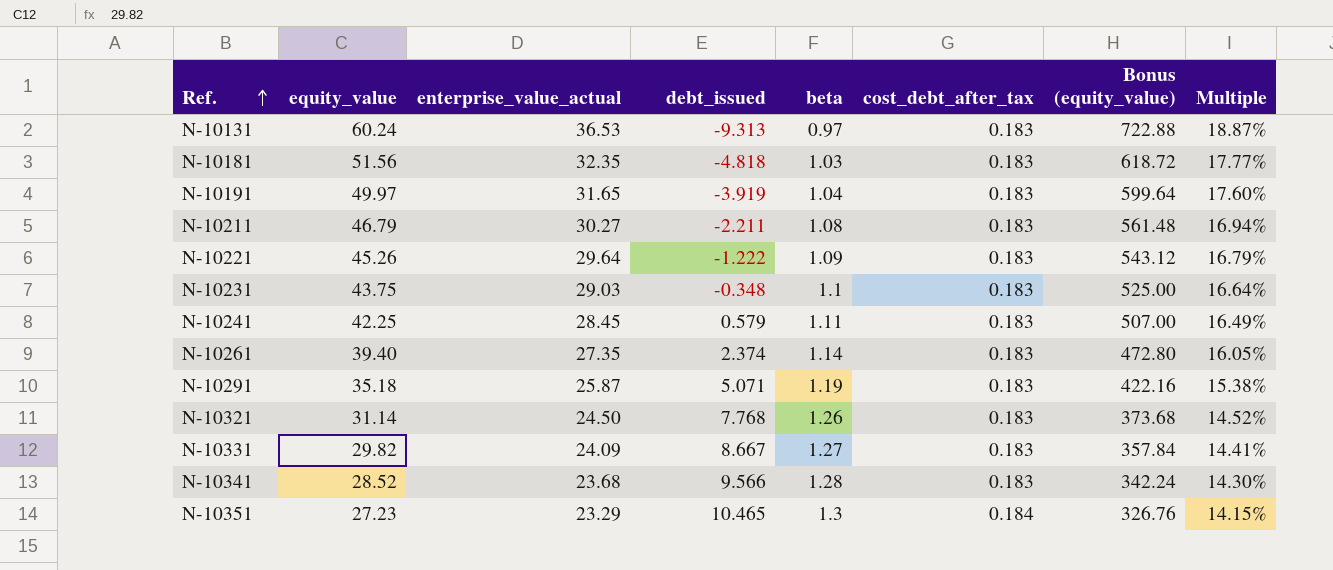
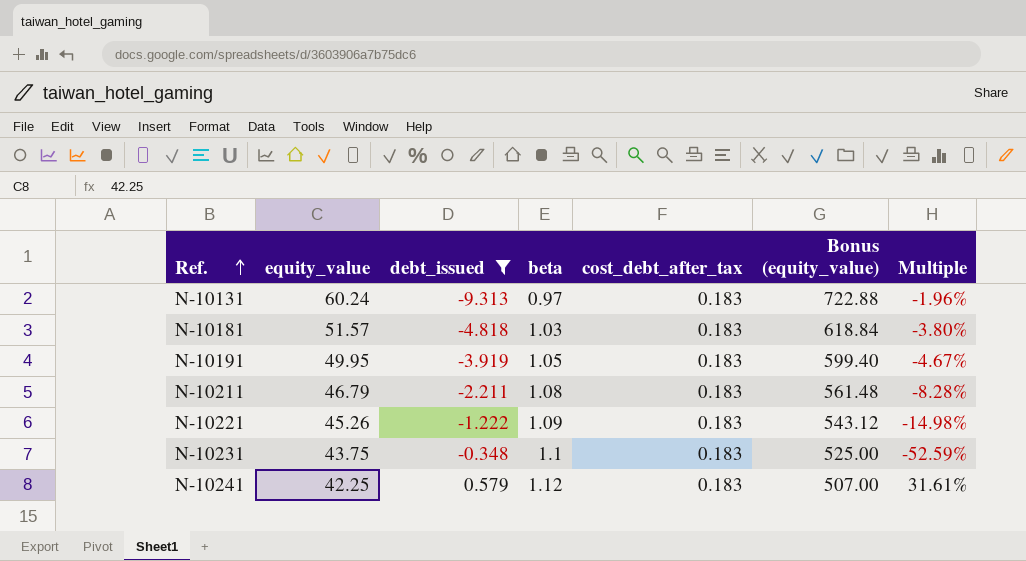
filter: none -> debt_issued <= 0.579
column enterprise_value_actual | position: 3 -> none
column Multiple | formula: [cost_debt_after_tax] / [beta] -> [cost_debt_after_tax] / [debt_issued]
N-10181 | equity_value: 51.56 -> 51.57
N-10181 | Bonus (equity_value): 618.72 -> 618.84
N-10191 | equity_value: 49.97 -> 49.95
N-10191 | beta: 1.04 -> 1.05
N-10191 | Bonus (equity_value): 599.64 -> 599.40
N-10241 | beta: 1.11 -> 1.12

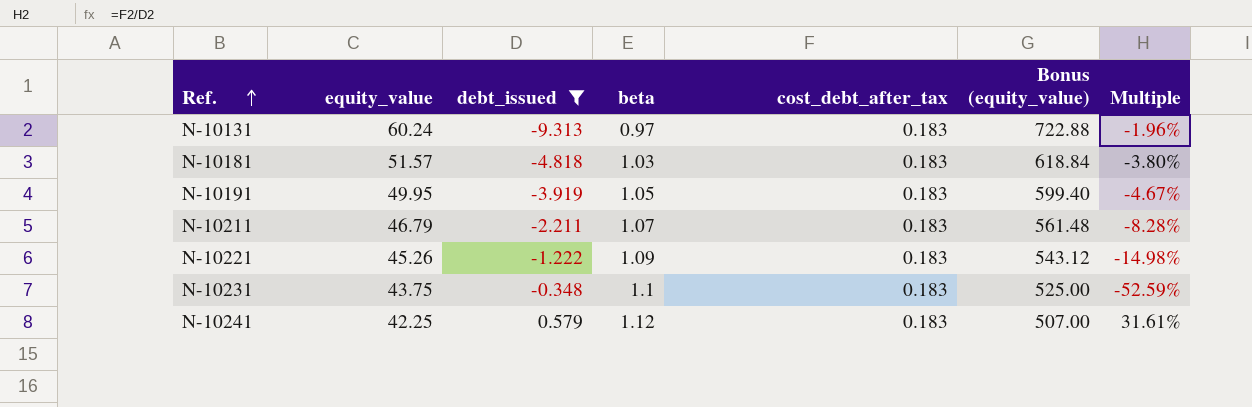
N-10211 | beta: 1.08 -> 1.07

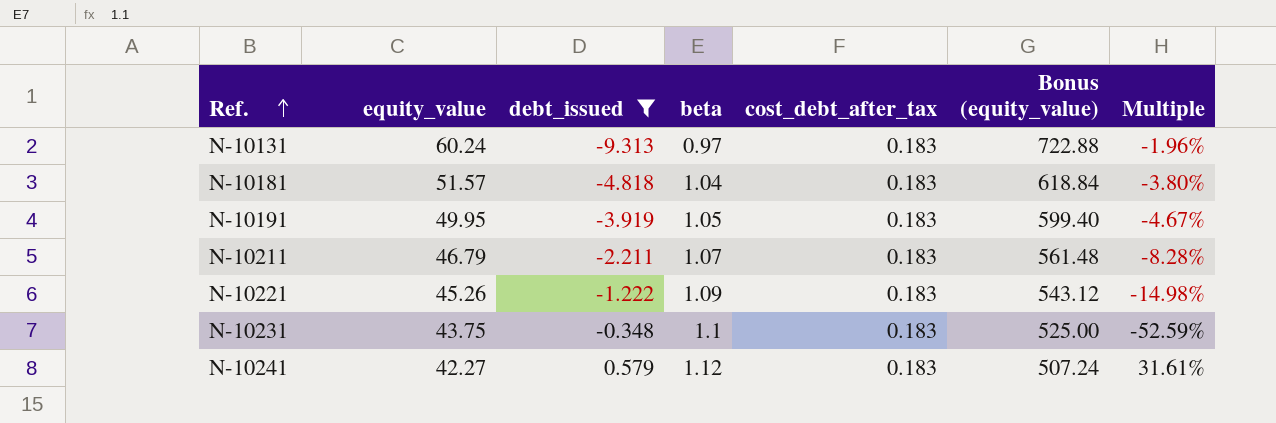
N-10181 | beta: 1.03 -> 1.04
N-10241 | equity_value: 42.25 -> 42.27
N-10241 | Bonus (equity_value): 507.00 -> 507.24

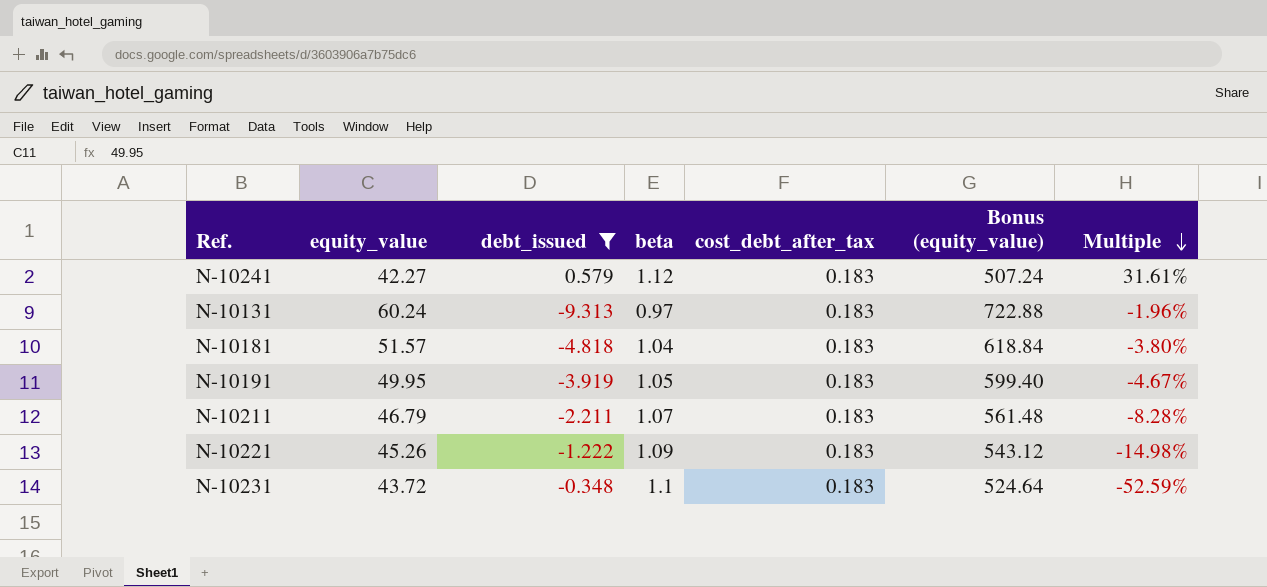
row order: Ref. ascending -> Multiple descending
N-10231 | equity_value: 43.75 -> 43.72
N-10231 | Bonus (equity_value): 525.00 -> 524.64

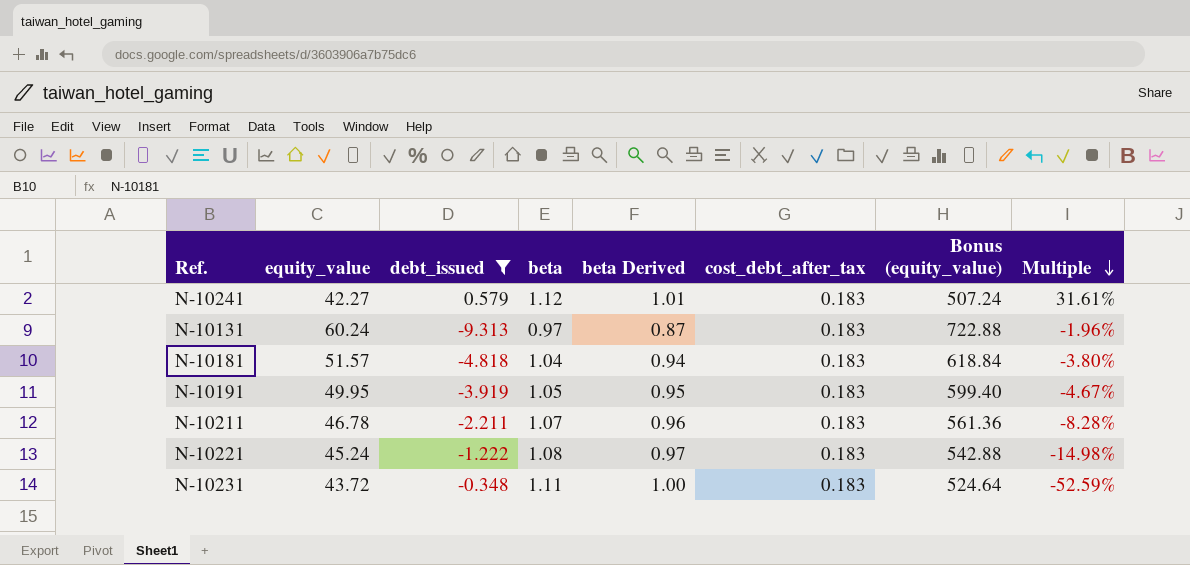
column beta Derived | formula: none -> [beta] * 0.9
N-10211 | equity_value: 46.79 -> 46.78
N-10211 | Bonus (equity_value): 561.48 -> 561.36
N-10221 | equity_value: 45.26 -> 45.24
N-10221 | beta: 1.09 -> 1.08
N-10221 | Bonus (equity_value): 543.12 -> 542.88
N-10231 | beta: 1.1 -> 1.11

